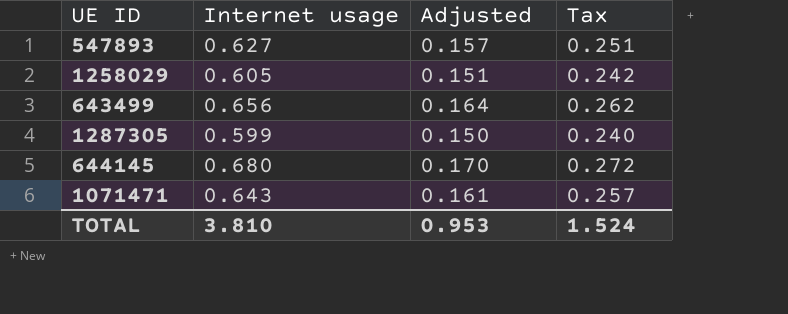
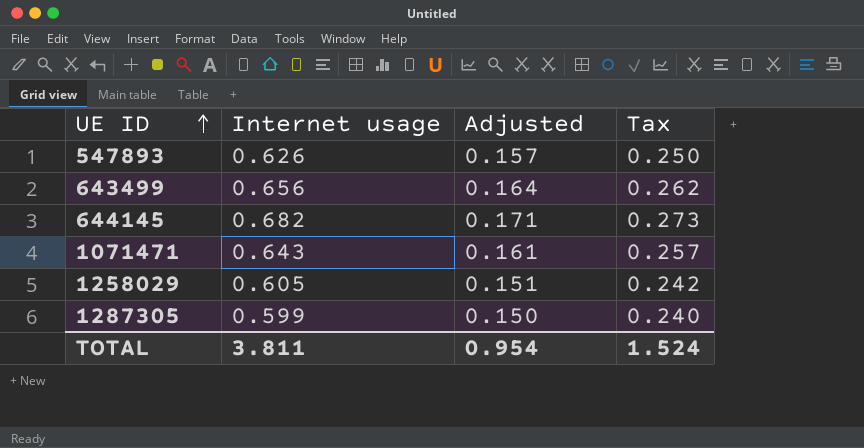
row order: none -> UE ID ascending
547893 | Internet usage: 0.627 -> 0.626
547893 | Tax: 0.251 -> 0.250
644145 | Internet usage: 0.680 -> 0.682
644145 | Adjusted: 0.170 -> 0.171
644145 | Tax: 0.272 -> 0.273
TOTAL | Internet usage: 3.810 -> 3.811
TOTAL | Adjusted: 0.953 -> 0.954

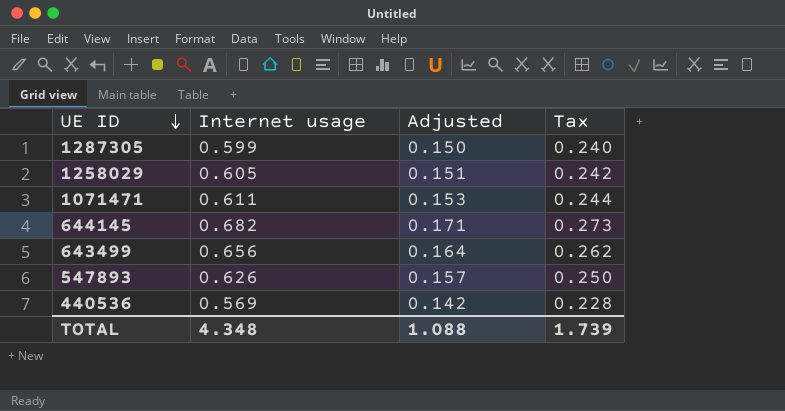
row order: UE ID ascending -> UE ID descending
1071471 | Internet usage: 0.643 -> 0.611
1071471 | Adjusted: 0.161 -> 0.153
1071471 | Tax: 0.257 -> 0.244
row 440536: none -> 0.569 | 0.142 | 0.228
TOTAL | Internet usage: 3.811 -> 4.348
TOTAL | Adjusted: 0.954 -> 1.088
TOTAL | Tax: 1.524 -> 1.739

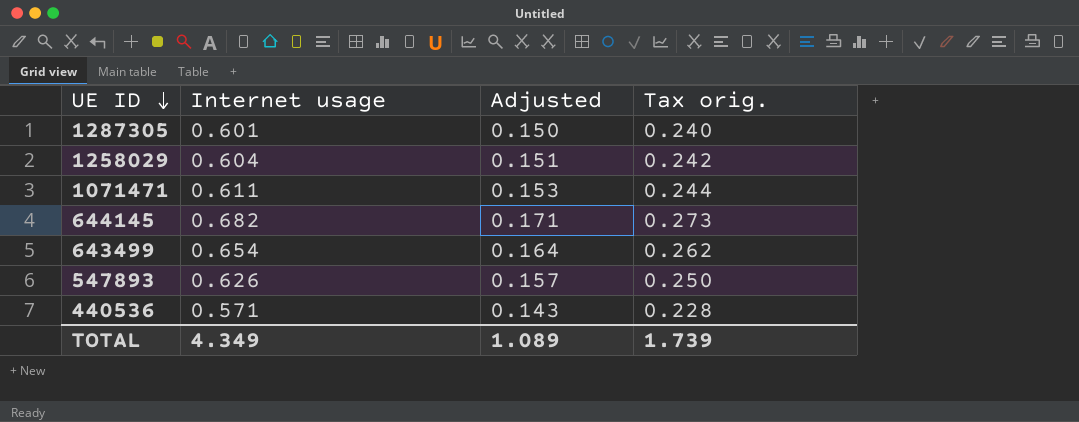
column name: Tax -> Tax orig.
1287305 | Internet usage: 0.599 -> 0.601
1258029 | Internet usage: 0.605 -> 0.604
643499 | Internet usage: 0.656 -> 0.654
440536 | Internet usage: 0.569 -> 0.571
440536 | Adjusted: 0.142 -> 0.143
TOTAL | Internet usage: 4.348 -> 4.349
TOTAL | Adjusted: 1.088 -> 1.089

